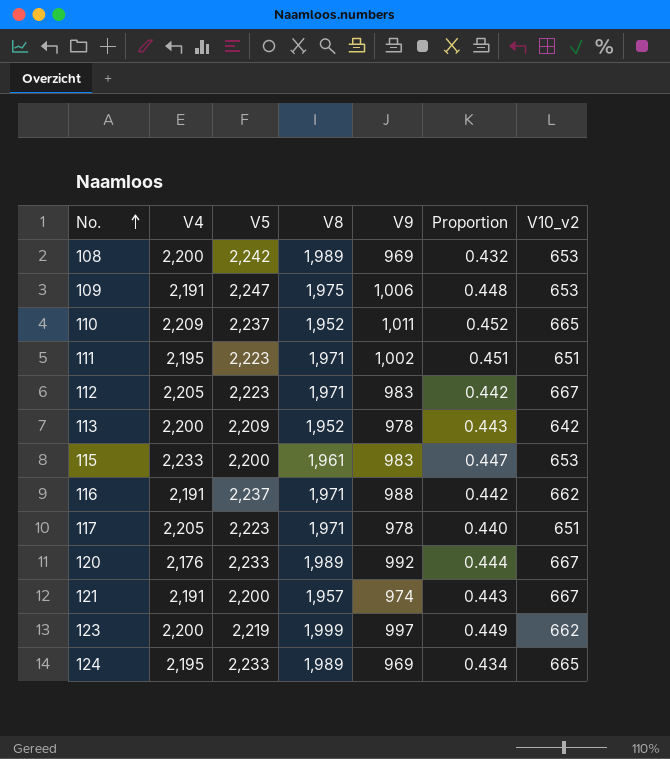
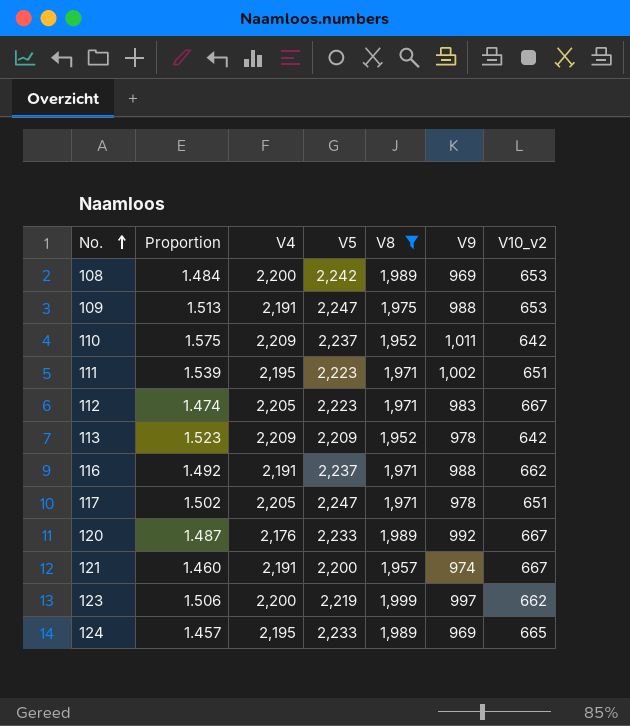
filter: none -> V8 != 1,961
column Proportion | formula: [V9] / [V5] -> [V9] / [V10_v2]
column Proportion | position: 6 -> 2
109 | V9: 1,006 -> 988
110 | V10_v2: 665 -> 642
113 | V4: 2,200 -> 2,209
117 | V5: 2,223 -> 2,247

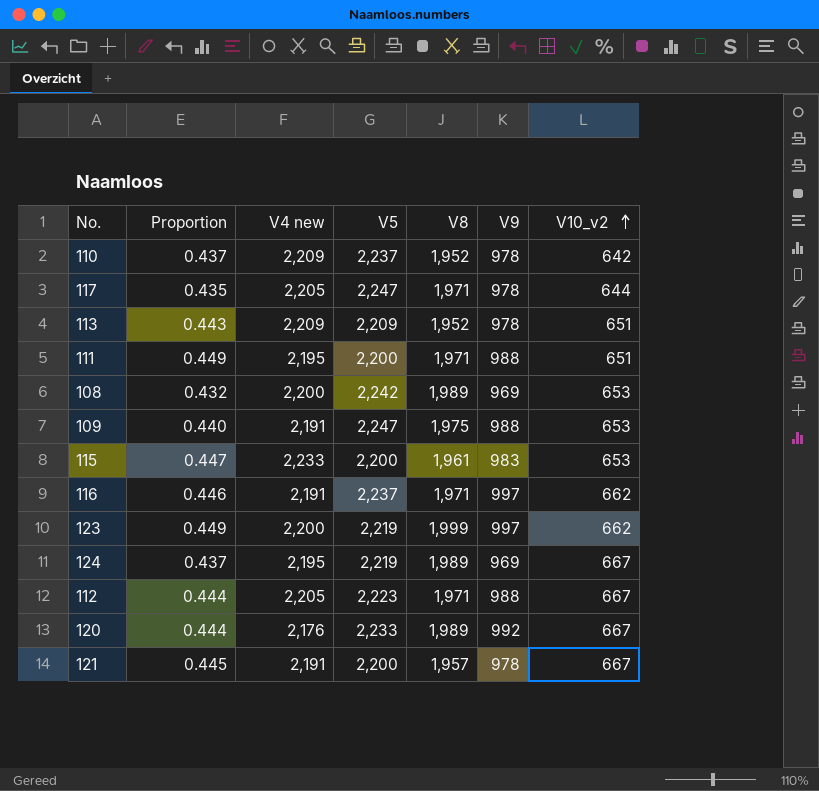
filter: V8 != 1,961 -> none
row order: No. ascending -> V10_v2 ascending
column Proportion | formula: [V9] / [V10_v2] -> [V9] / [V5]
column name: V4 -> V4 new
110 | V9: 1,011 -> 978
117 | V10_v2: 651 -> 644
113 | V10_v2: 642 -> 651
111 | V5: 2,223 -> 2,200
111 | V9: 1,002 -> 988
116 | V9: 988 -> 997
124 | V5: 2,233 -> 2,219
124 | V10_v2: 665 -> 667
112 | V9: 983 -> 988
121 | V9: 974 -> 978

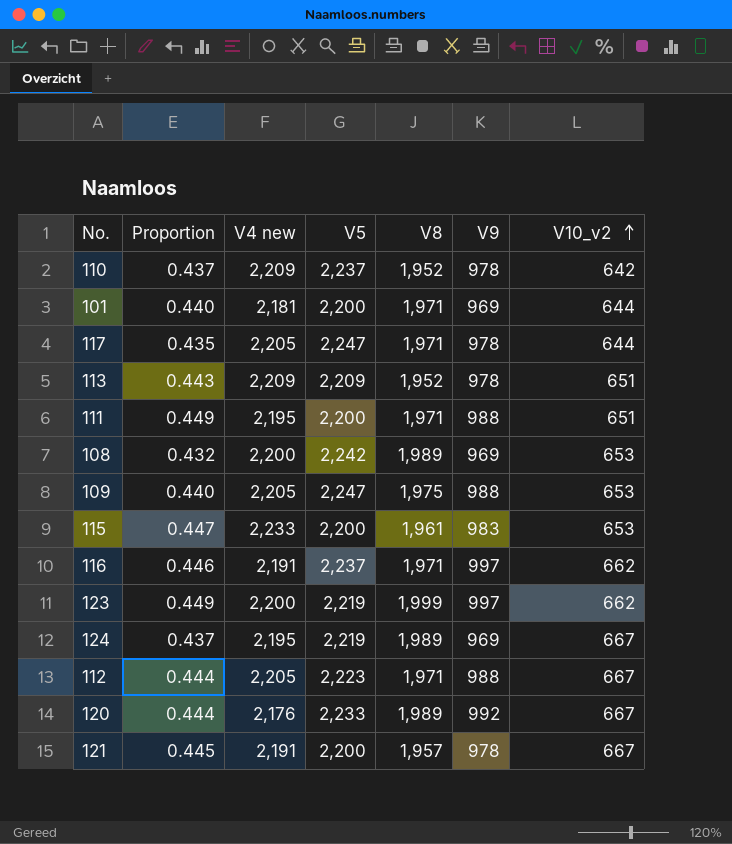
row 101: none -> 0.440 | 2,181 | 2,200 | 1,971 | 969 | 644
109 | V4 new: 2,191 -> 2,205

